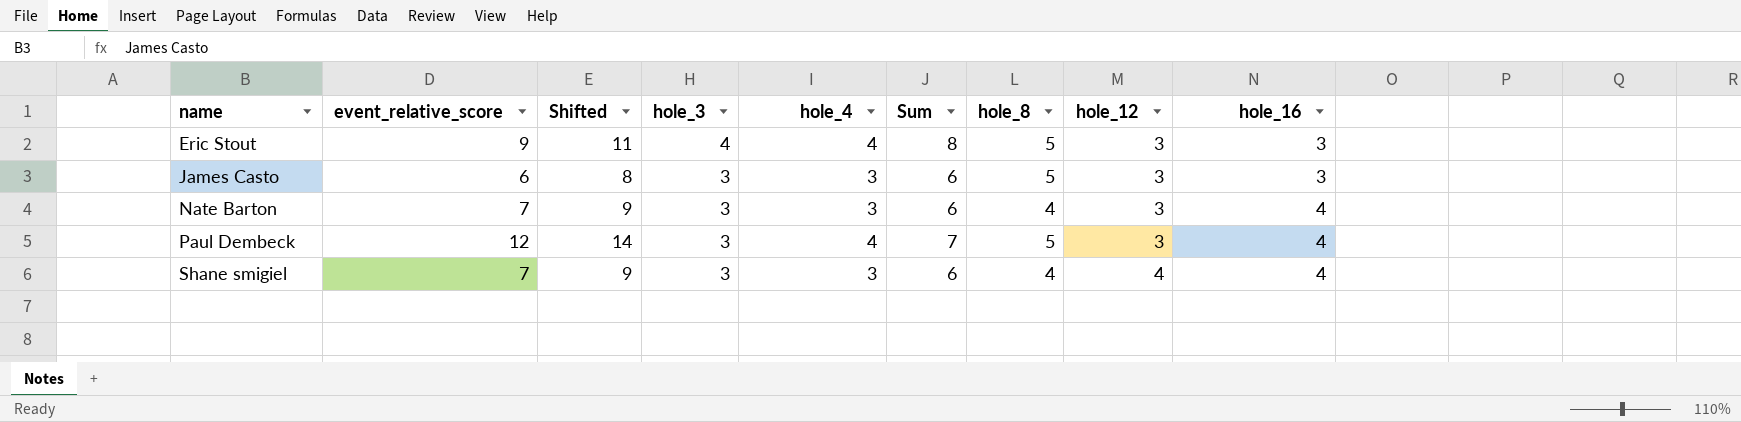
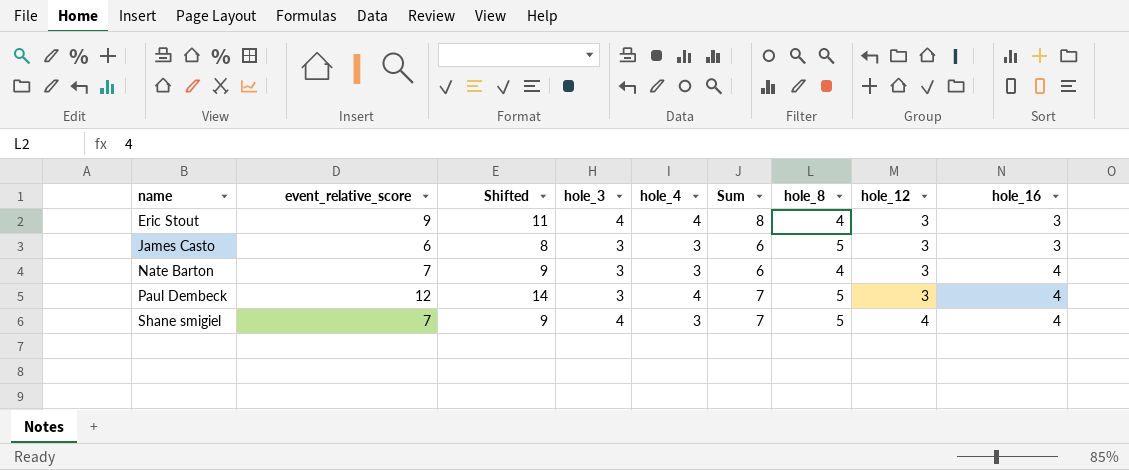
Eric Stout | hole_8: 5 -> 4
Shane smigiel | hole_3: 3 -> 4
Shane smigiel | Sum: 6 -> 7
Shane smigiel | hole_8: 4 -> 5

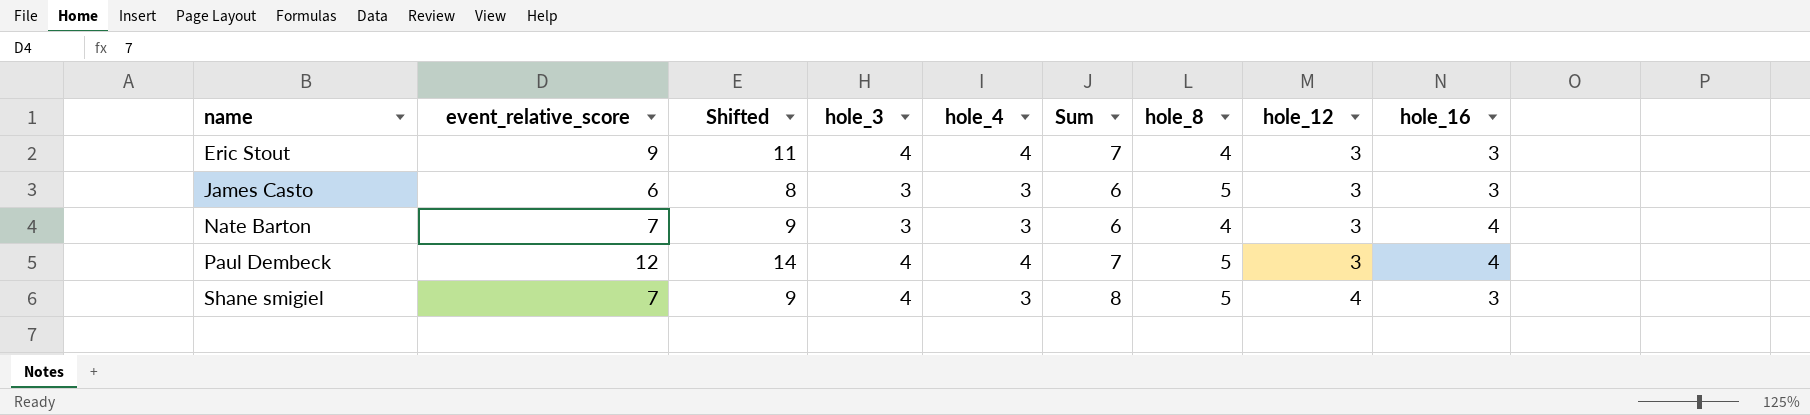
column Sum | formula: [hole_3] + [hole_4] -> [hole_3] + [hole_12]
Paul Dembeck | hole_3: 3 -> 4
Shane smigiel | hole_16: 4 -> 3

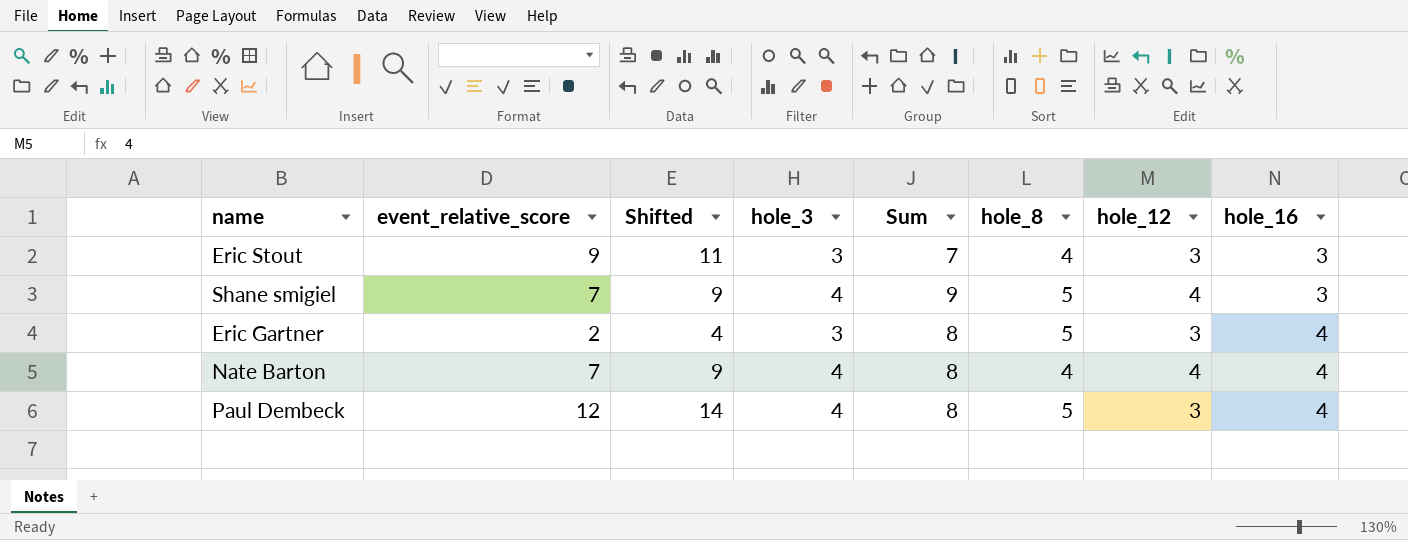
row order: name ascending -> hole_16 ascending
column hole_4 | position: 5 -> none
column Sum | formula: [hole_3] + [hole_12] -> [hole_8] + [hole_12]
row James Casto: 6 | 8 | 3 | 3 | 6 | 5 | 3 | 3 -> none
Eric Stout | hole_3: 4 -> 3
row Eric Gartner: none -> 2 | 4 | 3 | 8 | 5 | 3 | 4
Nate Barton | hole_3: 3 -> 4
Nate Barton | hole_12: 3 -> 4

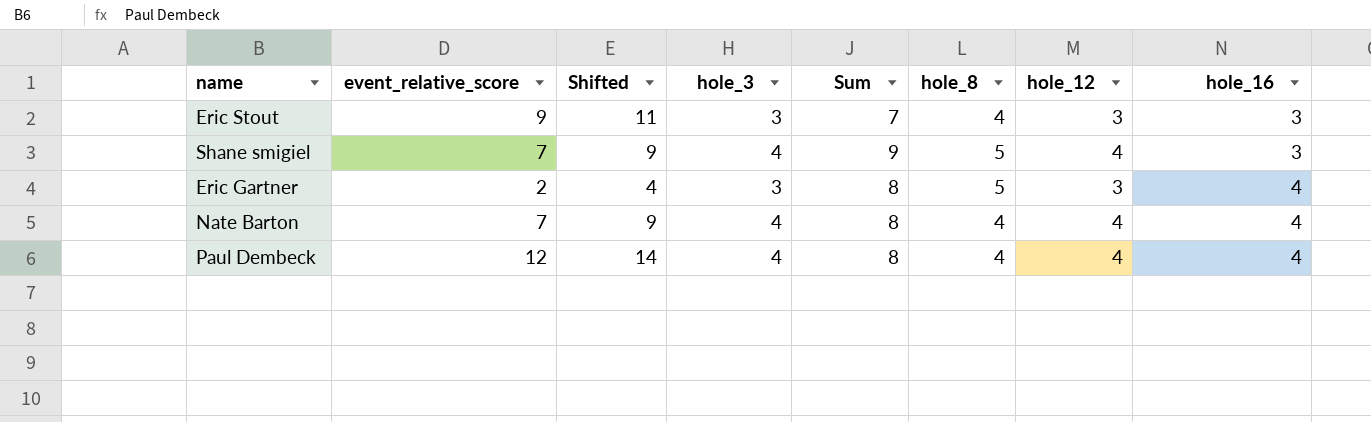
Paul Dembeck | hole_8: 5 -> 4
Paul Dembeck | hole_12: 3 -> 4

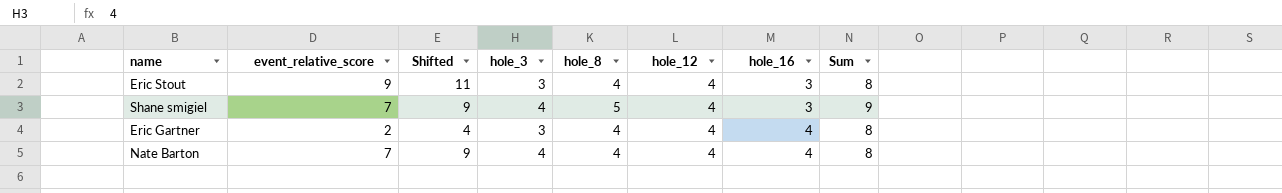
column Sum | position: 5 -> 8
row Paul Dembeck: 12 | 14 | 4 | 8 | 4 | 4 | 4 -> none
Eric Stout | hole_12: 3 -> 4
Eric Stout | Sum: 7 -> 8
Eric Gartner | hole_8: 5 -> 4
Eric Gartner | hole_12: 3 -> 4

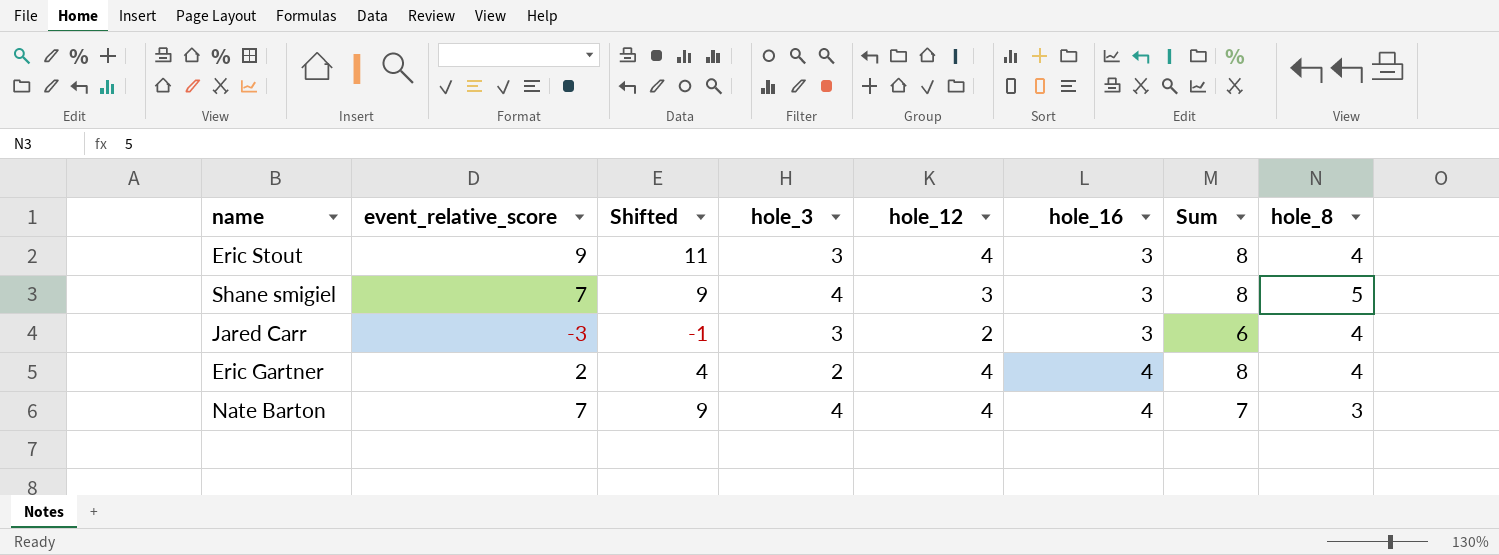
column hole_8 | position: 5 -> 8
Shane smigiel | hole_12: 4 -> 3
Shane smigiel | Sum: 9 -> 8
row Jared Carr: none -> -3 | -1 | 3 | 2 | 3 | 6 | 4
Eric Gartner | hole_3: 3 -> 2
Nate Barton | Sum: 8 -> 7
Nate Barton | hole_8: 4 -> 3

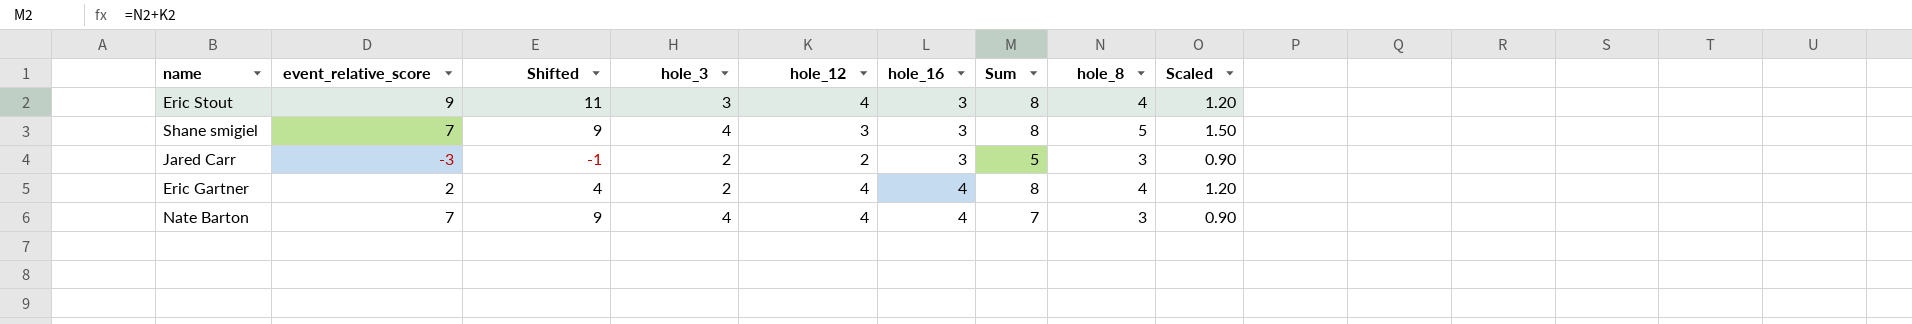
column Scaled | formula: none -> [hole_8] * 0.3
Jared Carr | hole_3: 3 -> 2
Jared Carr | Sum: 6 -> 5
Jared Carr | hole_8: 4 -> 3

